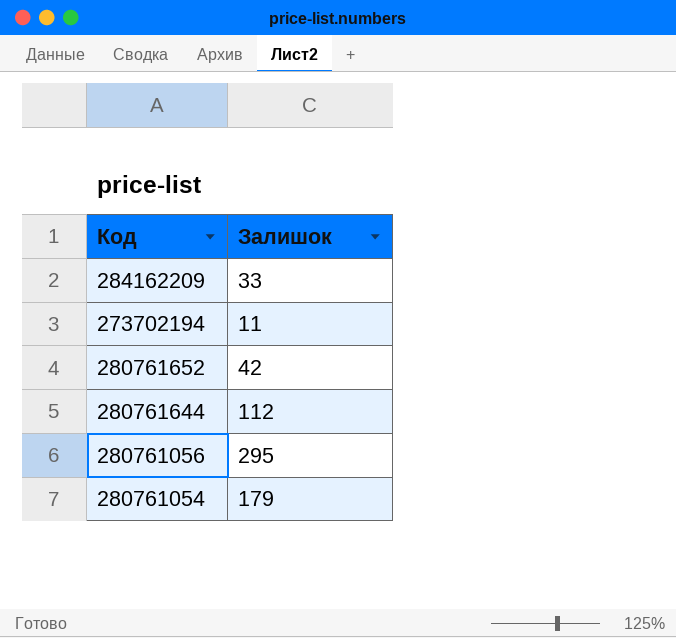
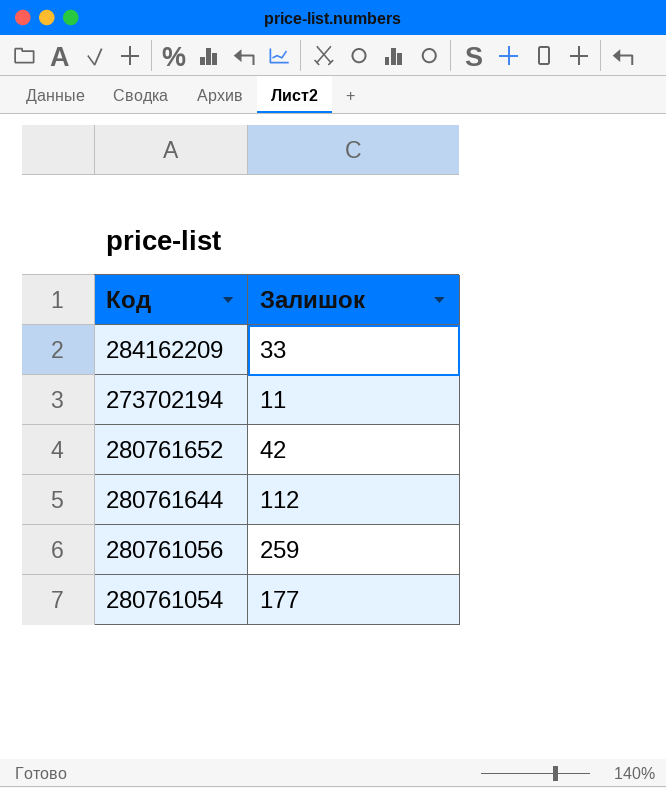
280761056 | Залишок: 295 -> 259
280761054 | Залишок: 179 -> 177

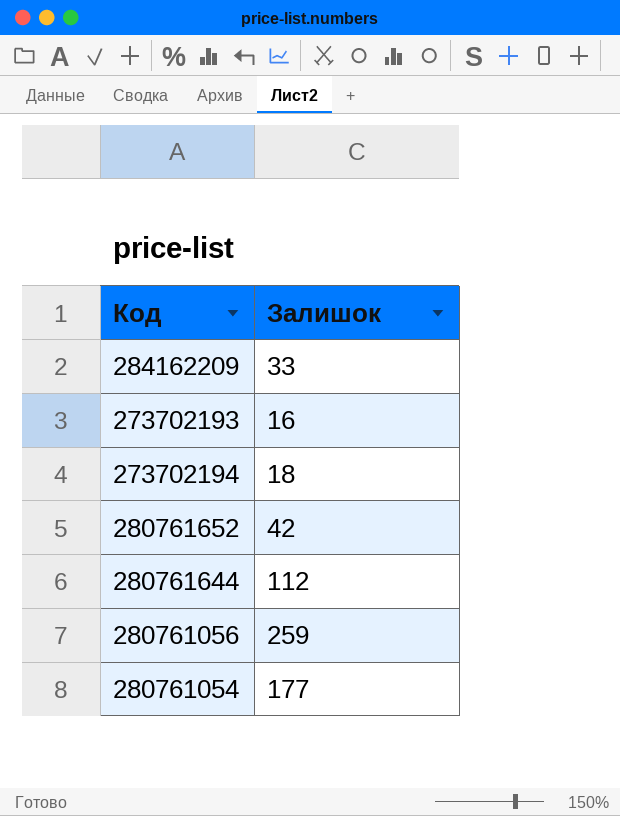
row 273702193: none -> 16
273702194 | Залишок: 11 -> 18

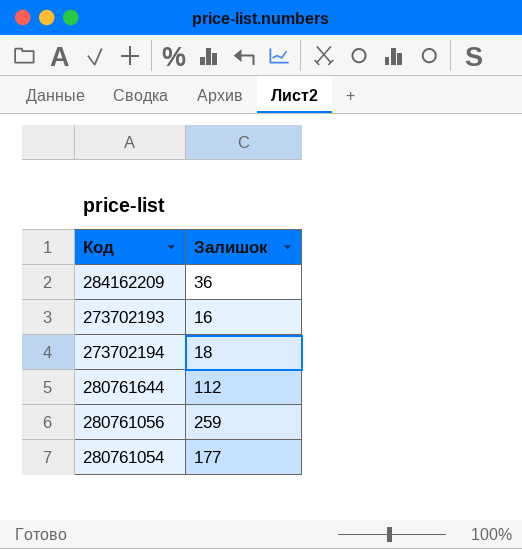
row 280761652: 42 -> none
284162209 | Залишок: 33 -> 36

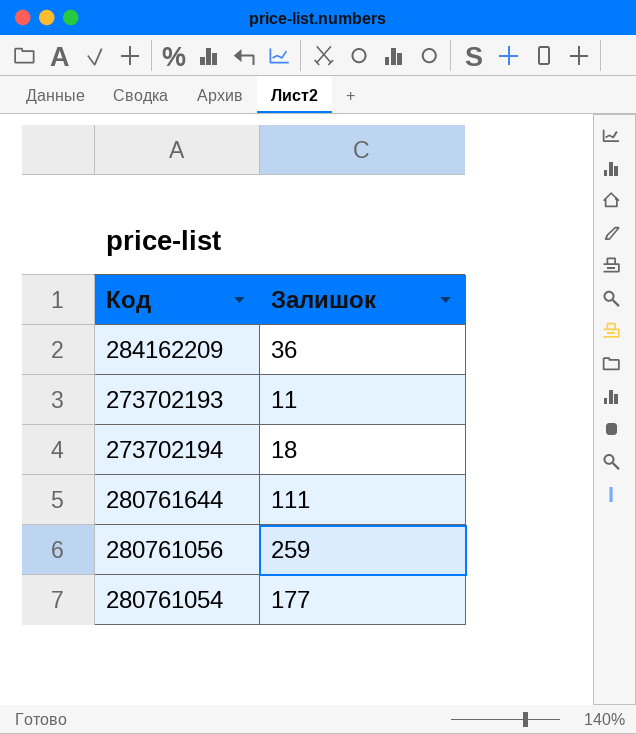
273702193 | Залишок: 16 -> 11
280761644 | Залишок: 112 -> 111

